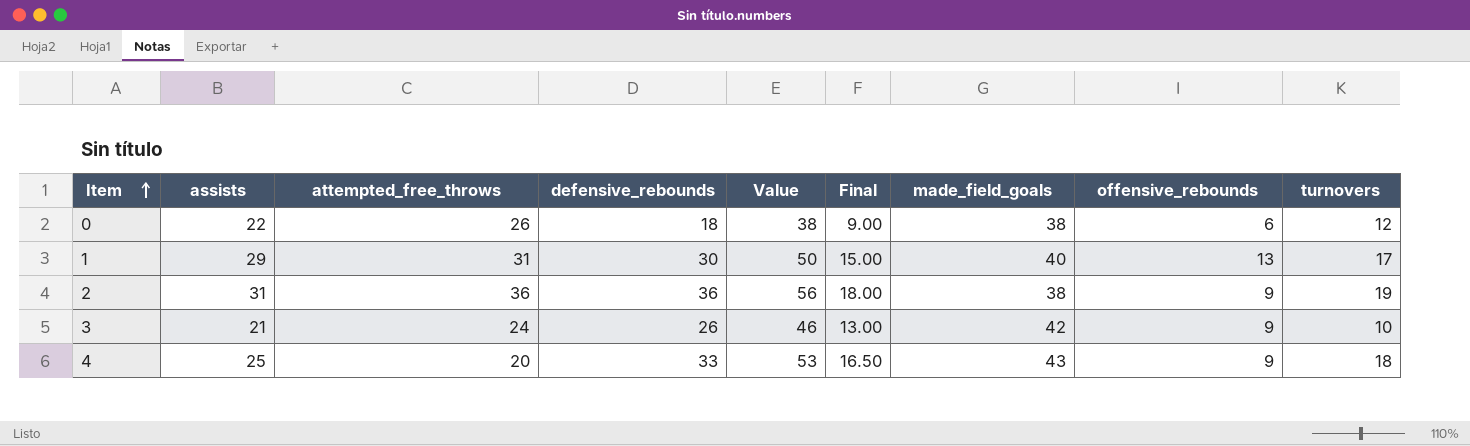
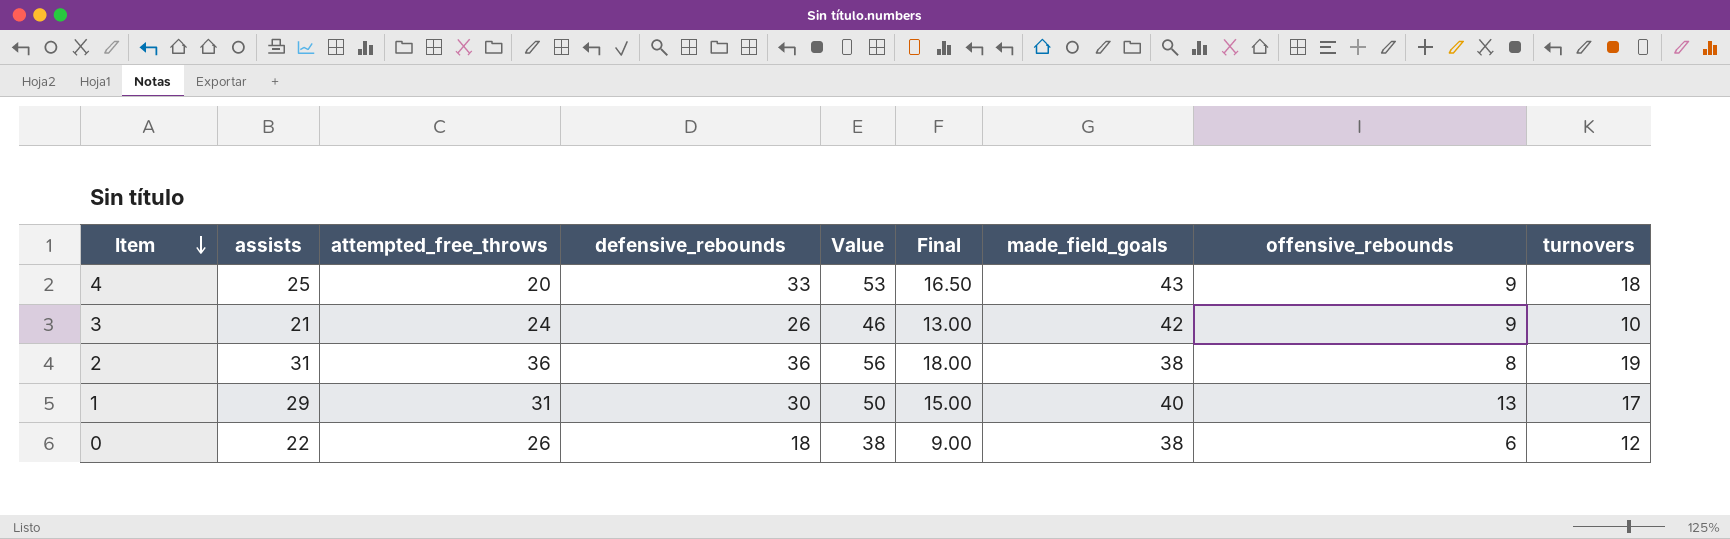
row order: Item ascending -> Item descending
2 | offensive_rebounds: 9 -> 8

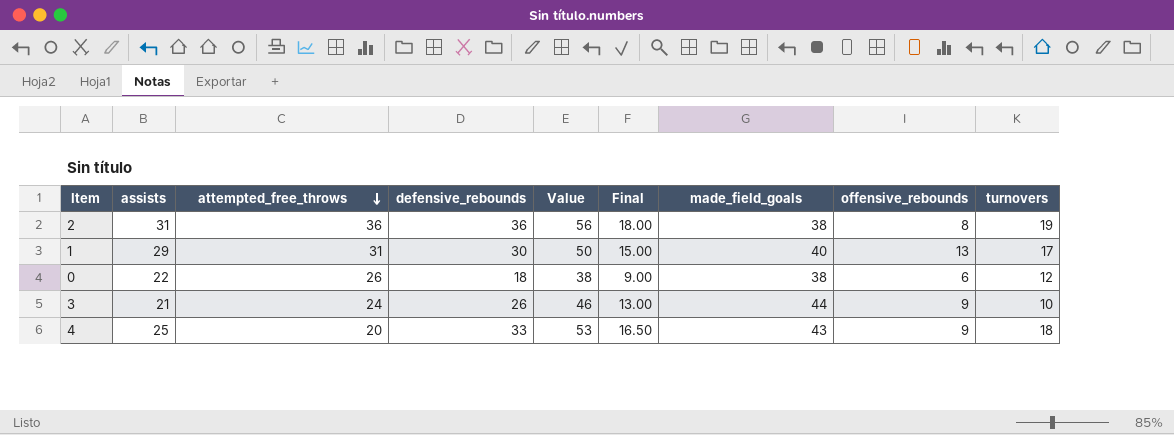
row order: Item descending -> attempted_free_throws descending
3 | made_field_goals: 42 -> 44

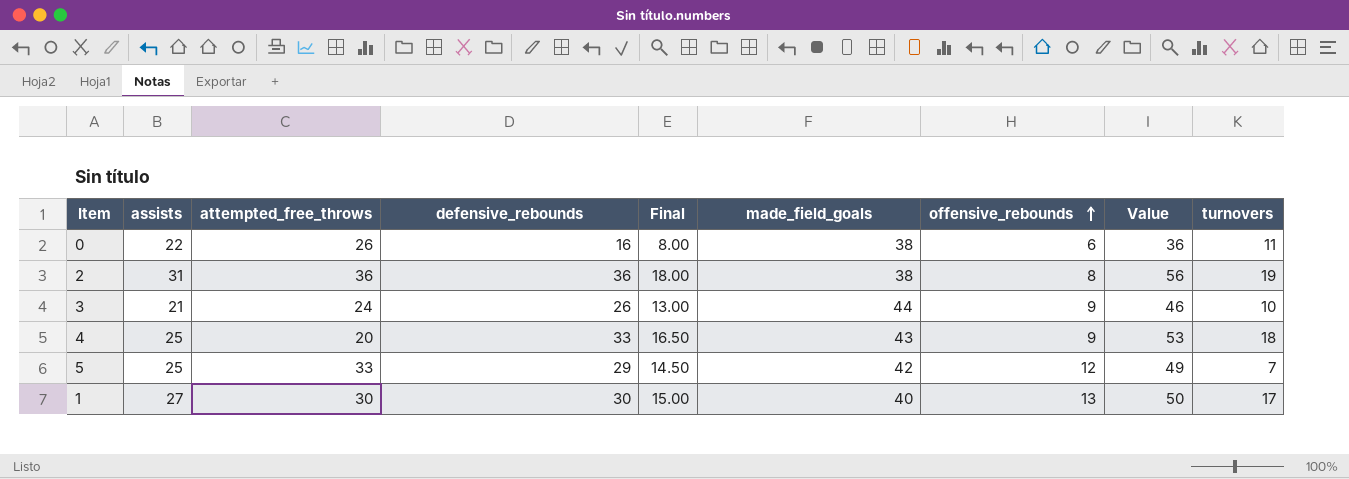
row order: attempted_free_throws descending -> offensive_rebounds ascending
column Value | position: 5 -> 8
0 | defensive_rebounds: 18 -> 16
0 | Final: 9.00 -> 8.00
0 | Value: 38 -> 36
0 | turnovers: 12 -> 11
row 5: none -> 25 | 33 | 29 | 14.50 | 42 | 12 | 49 | 7
1 | assists: 29 -> 27
1 | attempted_free_throws: 31 -> 30

